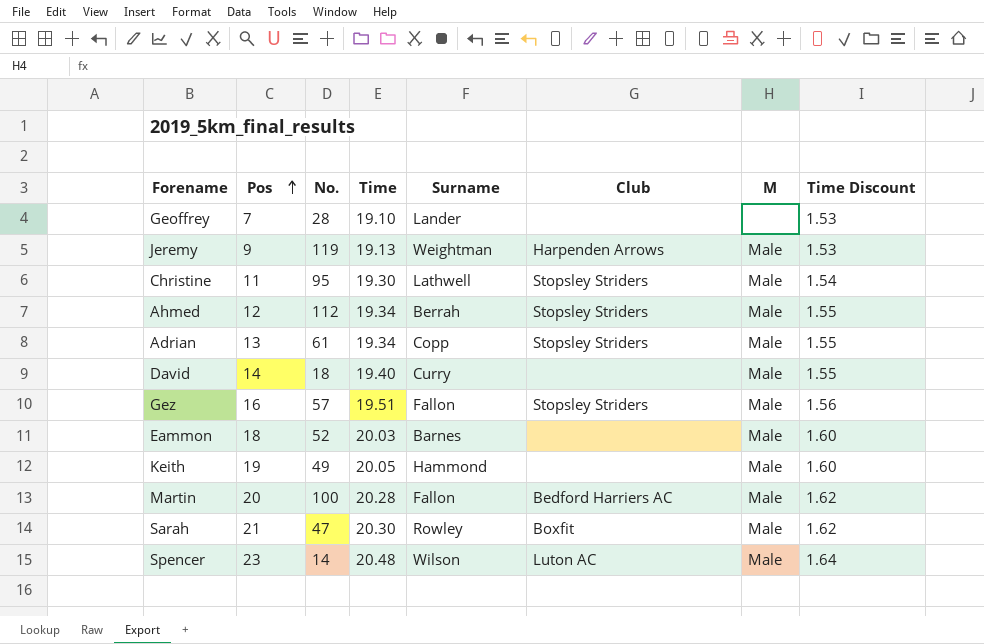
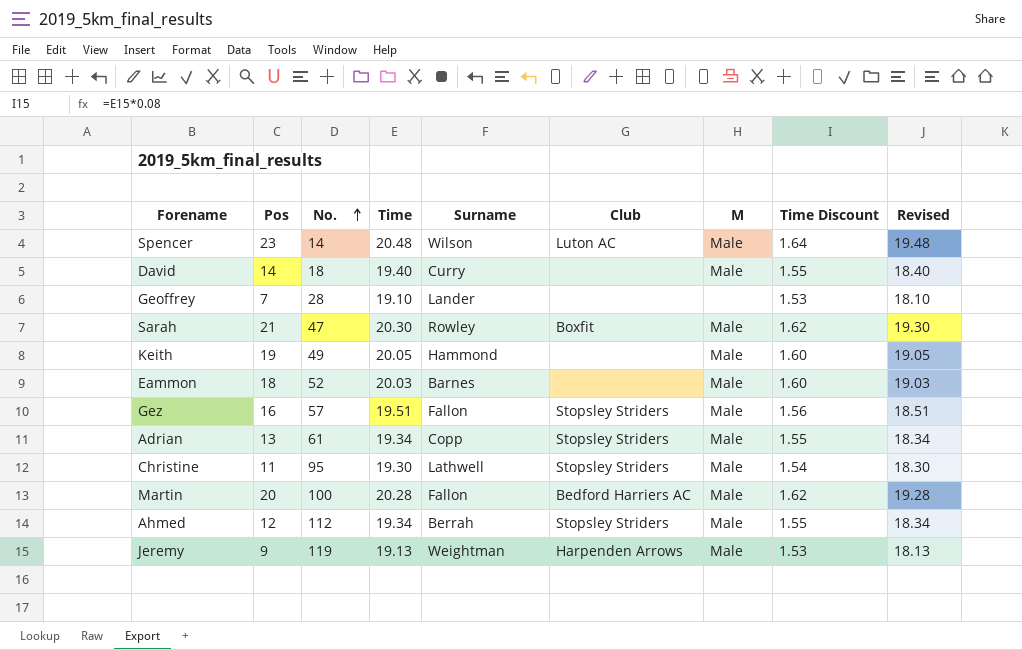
row order: Pos ascending -> No. ascending
column Revised | formula: none -> [Time] - 1

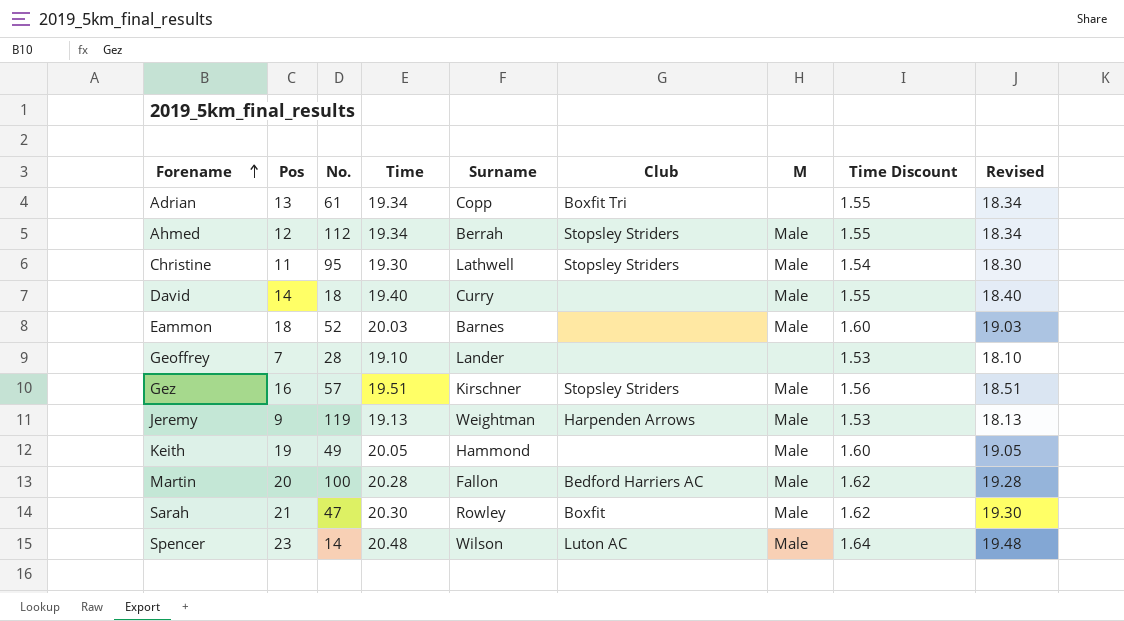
row order: No. ascending -> Forename ascending
Adrian | Club: Stopsley Striders -> Boxfit Tri
Adrian | M: Male -> none
Gez | Surname: Fallon -> Kirschner

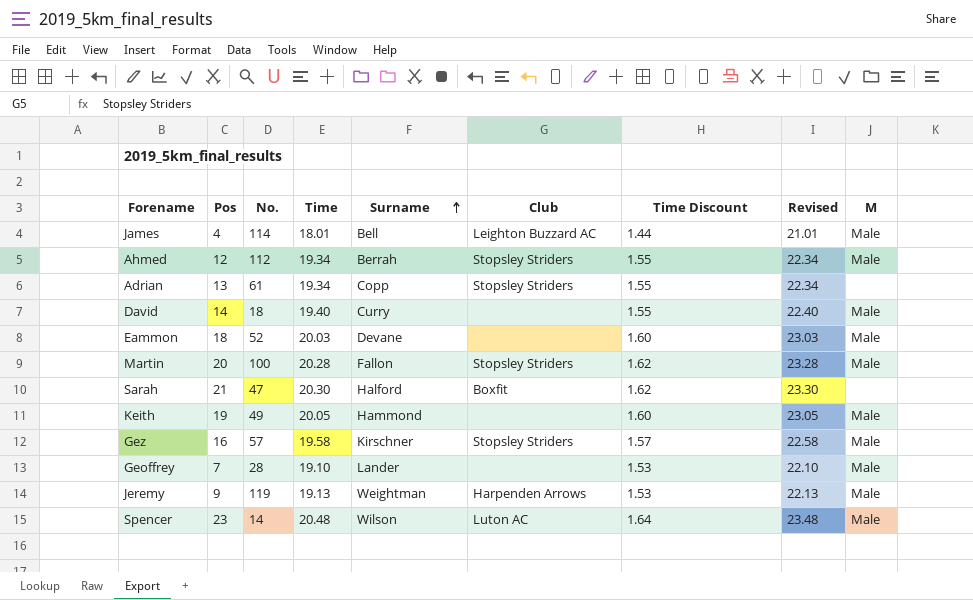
row order: Forename ascending -> Surname ascending
column Revised | formula: [Time] - 1 -> [Time] + 3
column M | position: 7 -> 9
row Christine: 11 | 95 | 19.30 | Lathwell | Stopsley Striders | Male | 1.54 | 18.30 -> none
row James: none -> 4 | 114 | 18.01 | Bell | Leighton Buzzard AC | 1.44 | 21.01 | Male
Adrian | Club: Boxfit Tri -> Stopsley Striders
Eammon | Surname: Barnes -> Devane
Martin | Club: Bedford Harriers AC -> Stopsley Striders
Sarah | Surname: Rowley -> Halford
Sarah | M: Male -> none
Gez | Time: 19.51 -> 19.58
Gez | Time Discount: 1.56 -> 1.57
Geoffrey | M: none -> Male

